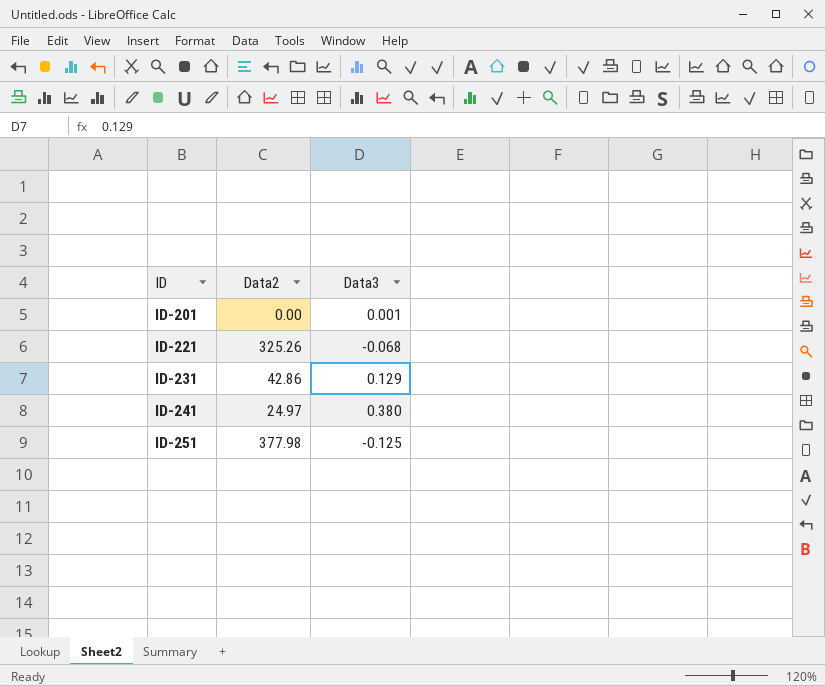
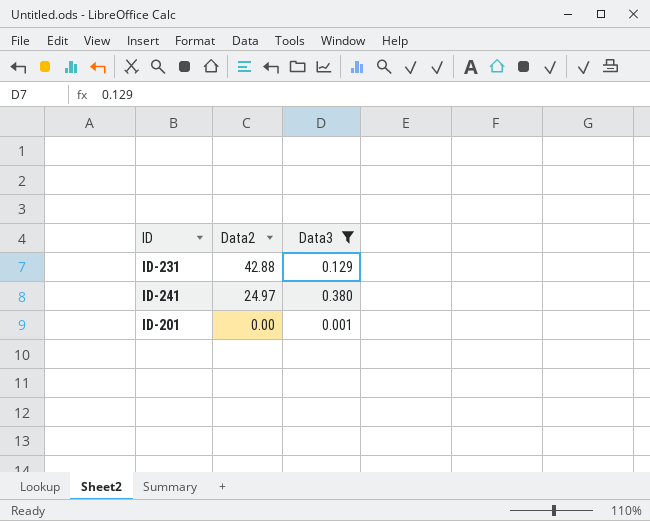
filter: none -> Data3 >= 0.001
row order: ID ascending -> Data2 descending
ID-231 | Data2: 42.86 -> 42.88

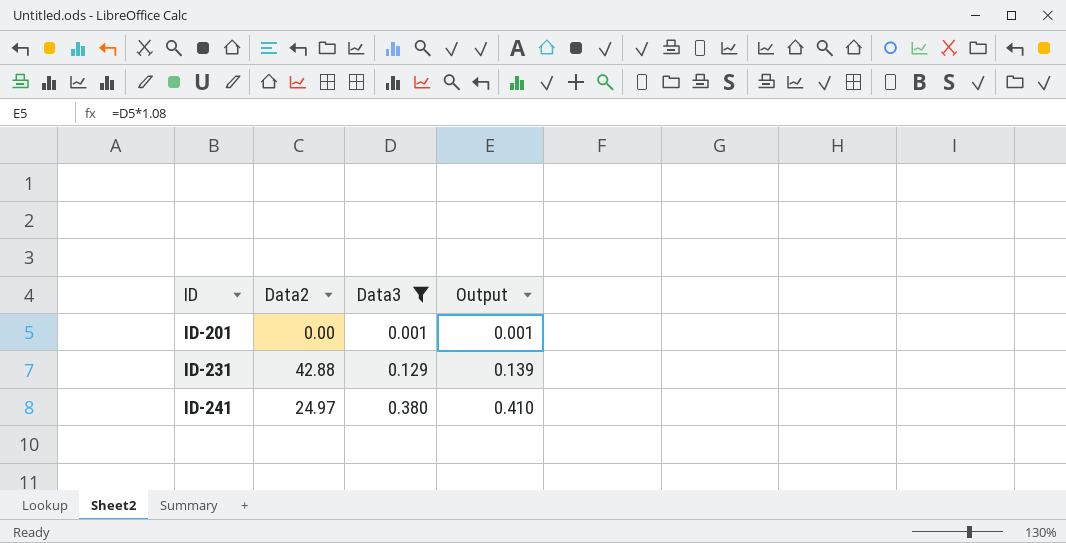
row order: Data2 descending -> ID ascending
column Output | formula: none -> [Data3] * 1.08

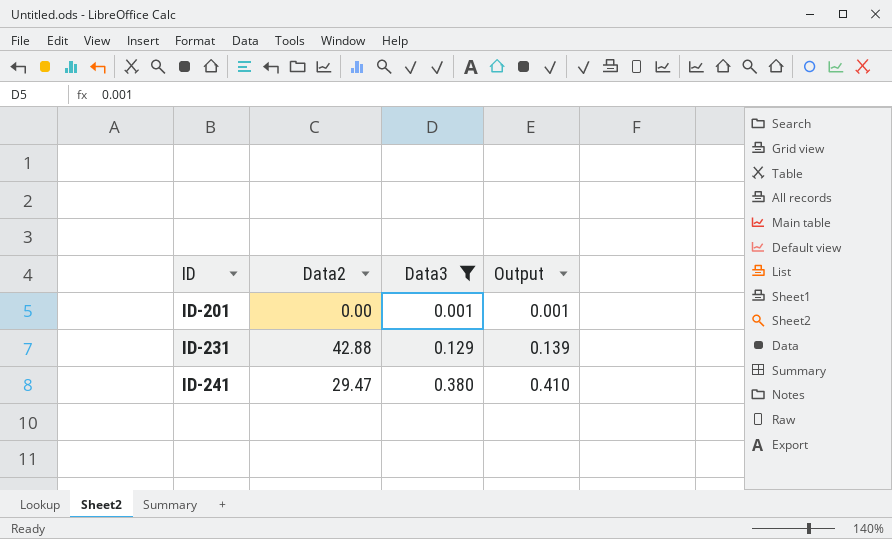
ID-241 | Data2: 24.97 -> 29.47

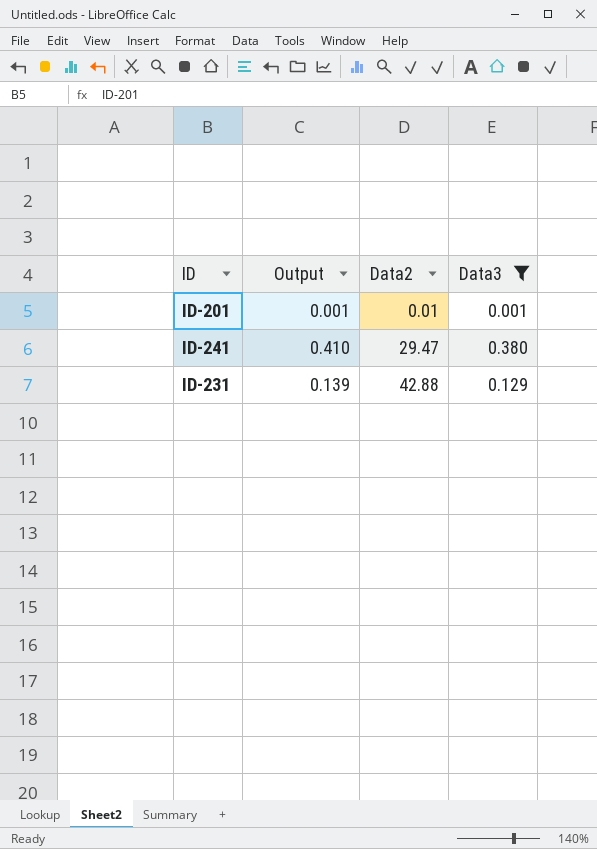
row order: ID ascending -> Data2 ascending
column Output | position: 4 -> 2
ID-201 | Data2: 0.00 -> 0.01

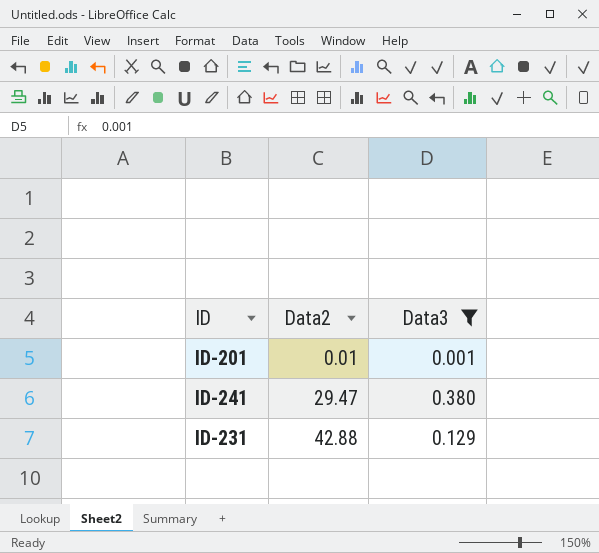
column Output | formula: [Data3] * 1.08 -> none

